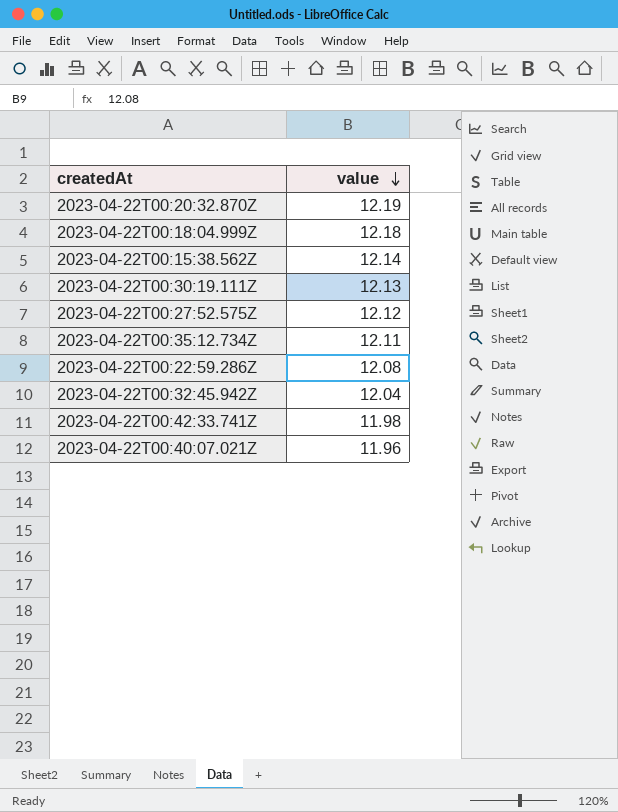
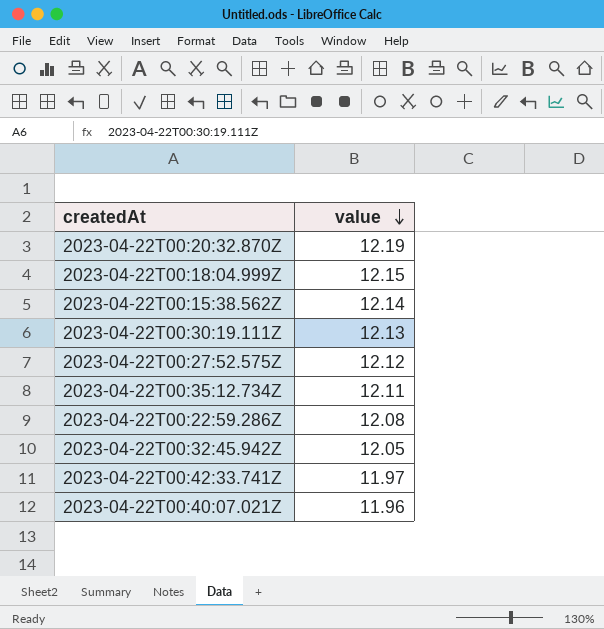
2023-04-22T00:18:04.999Z | value: 12.18 -> 12.15
2023-04-22T00:32:45.942Z | value: 12.04 -> 12.05
2023-04-22T00:42:33.741Z | value: 11.98 -> 11.97

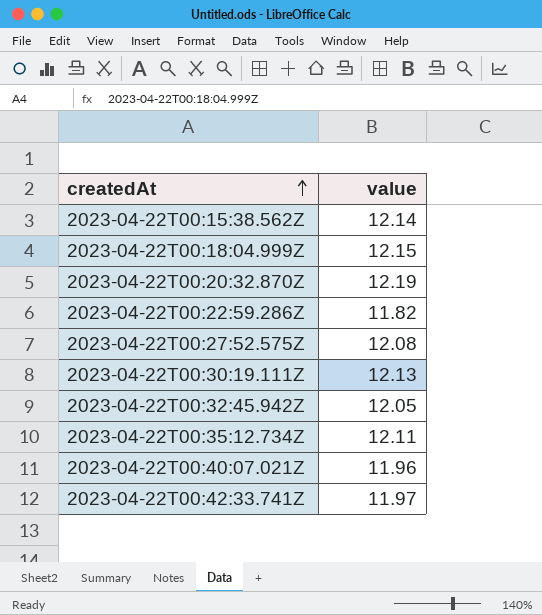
row order: value descending -> createdAt ascending
2023-04-22T00:22:59.286Z | value: 12.08 -> 11.82
2023-04-22T00:27:52.575Z | value: 12.12 -> 12.08

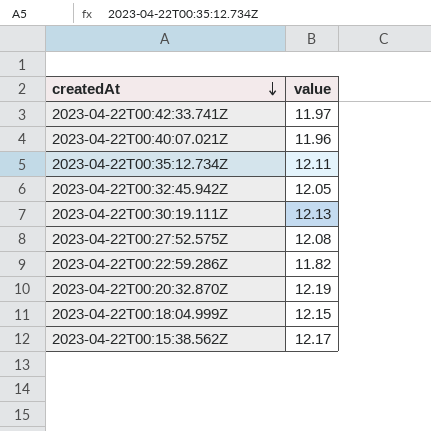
row order: createdAt ascending -> createdAt descending
2023-04-22T00:15:38.562Z | value: 12.14 -> 12.17

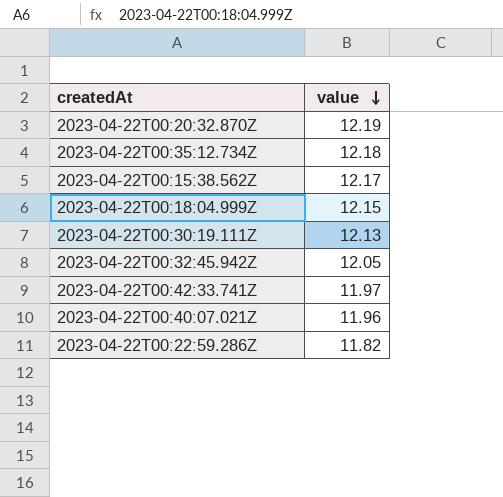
row order: createdAt descending -> value descending
row 2023-04-22T00:27:52.575Z: 12.08 -> none
2023-04-22T00:35:12.734Z | value: 12.11 -> 12.18

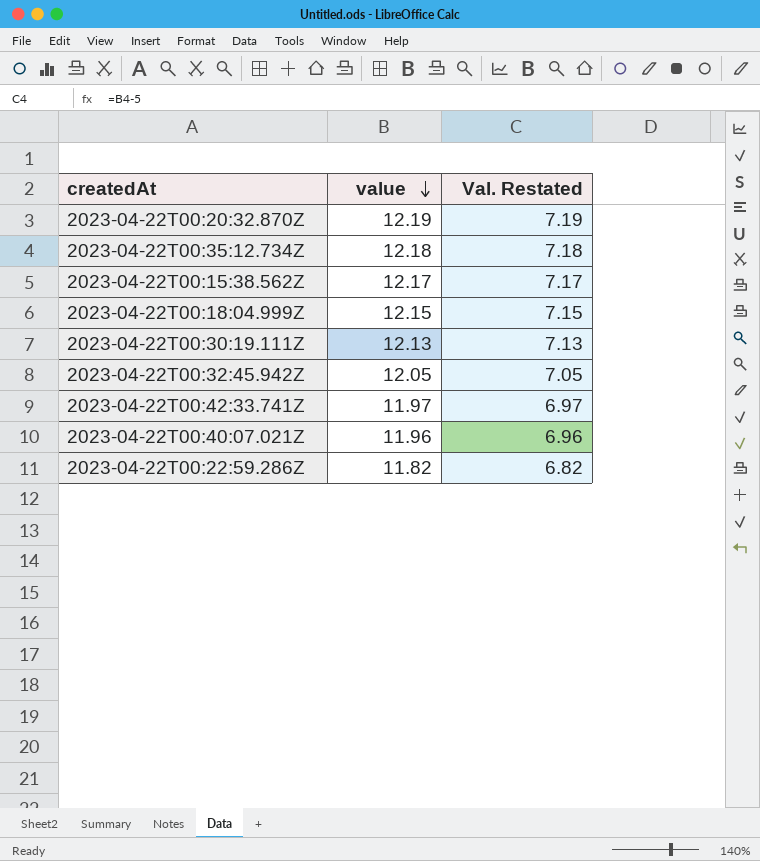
column Val. Restated | formula: none -> [value] - 5

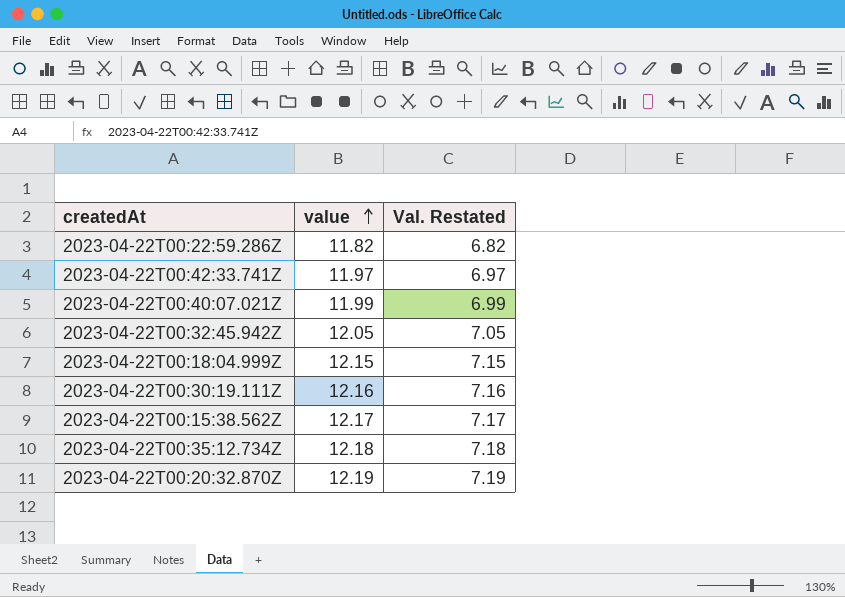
row order: value descending -> value ascending
2023-04-22T00:40:07.021Z | value: 11.96 -> 11.99
2023-04-22T00:40:07.021Z | Val. Restated: 6.96 -> 6.99
2023-04-22T00:30:19.111Z | value: 12.13 -> 12.16
2023-04-22T00:30:19.111Z | Val. Restated: 7.13 -> 7.16

